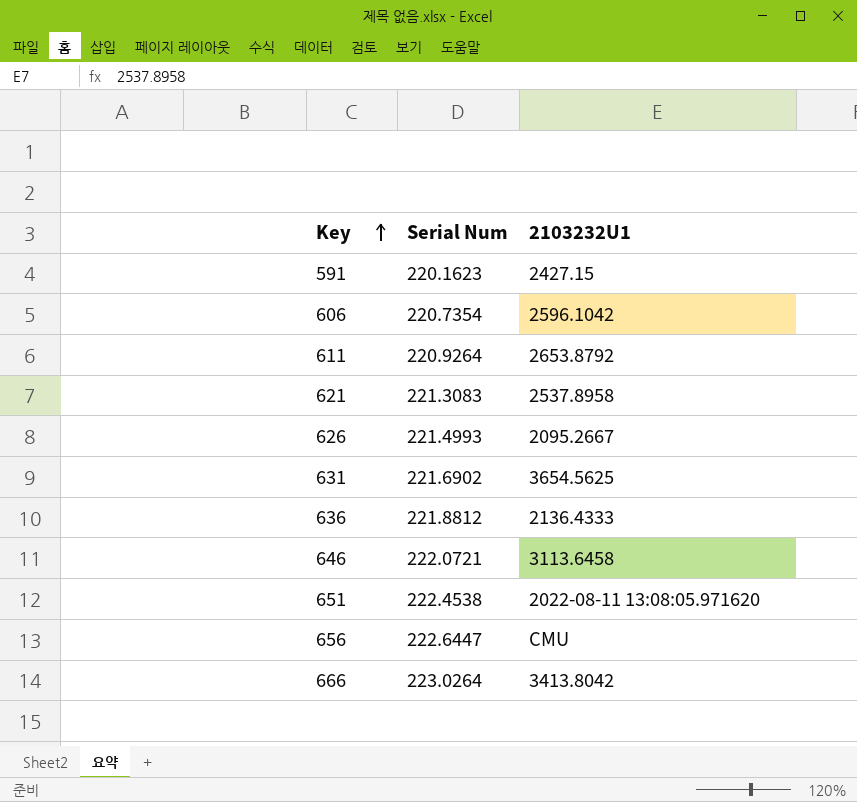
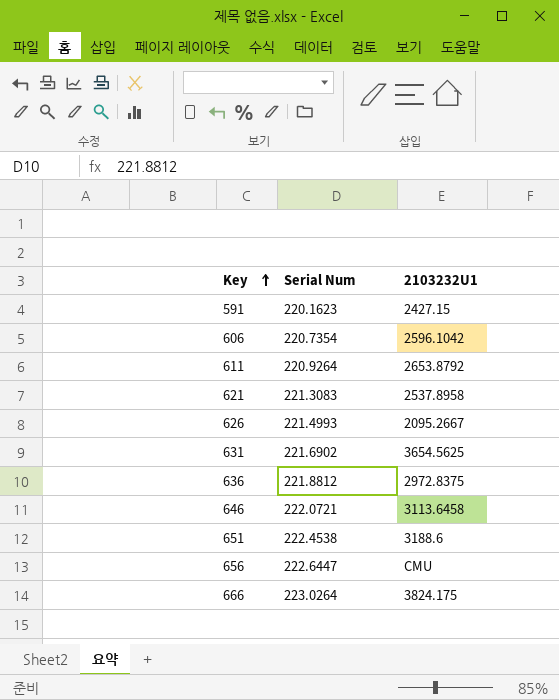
636 | 2103232U1: 2136.4333 -> 2972.8375
651 | 2103232U1: 2022-08-11 13:08:05.971620 -> 3188.6
666 | 2103232U1: 3413.8042 -> 3824.175

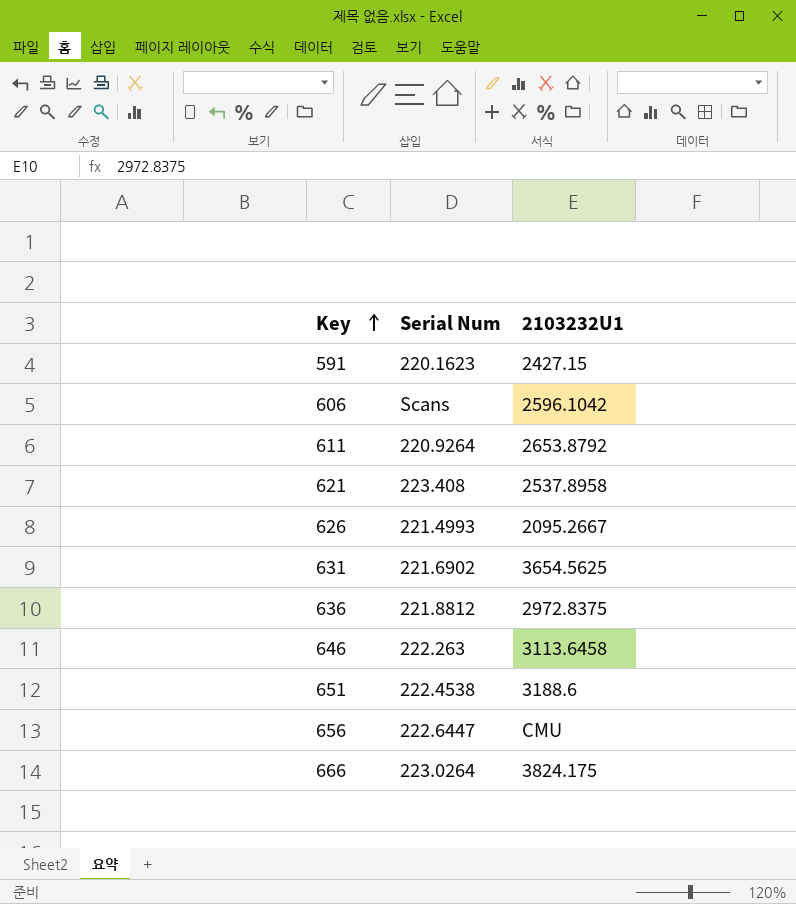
606 | Serial Num: 220.7354 -> Scans
621 | Serial Num: 221.3083 -> 223.408
646 | Serial Num: 222.0721 -> 222.263

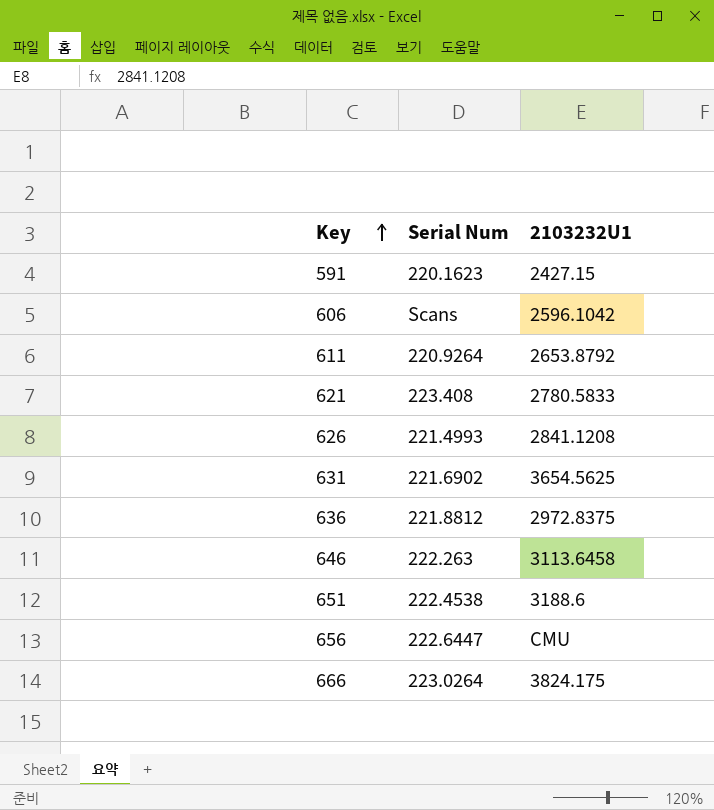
621 | 2103232U1: 2537.8958 -> 2780.5833
626 | 2103232U1: 2095.2667 -> 2841.1208

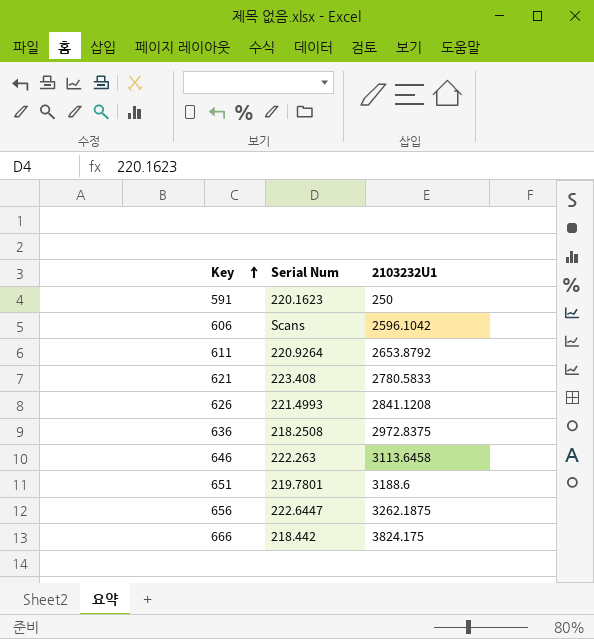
row 631: 221.6902 | 3654.5625 -> none
591 | 2103232U1: 2427.15 -> 250
636 | Serial Num: 221.8812 -> 218.2508
651 | Serial Num: 222.4538 -> 219.7801
656 | 2103232U1: CMU -> 3262.1875
666 | Serial Num: 223.0264 -> 218.442

